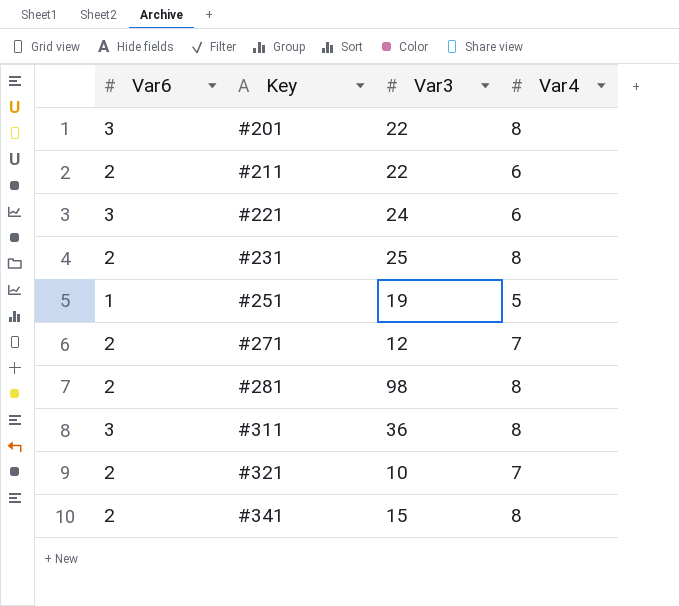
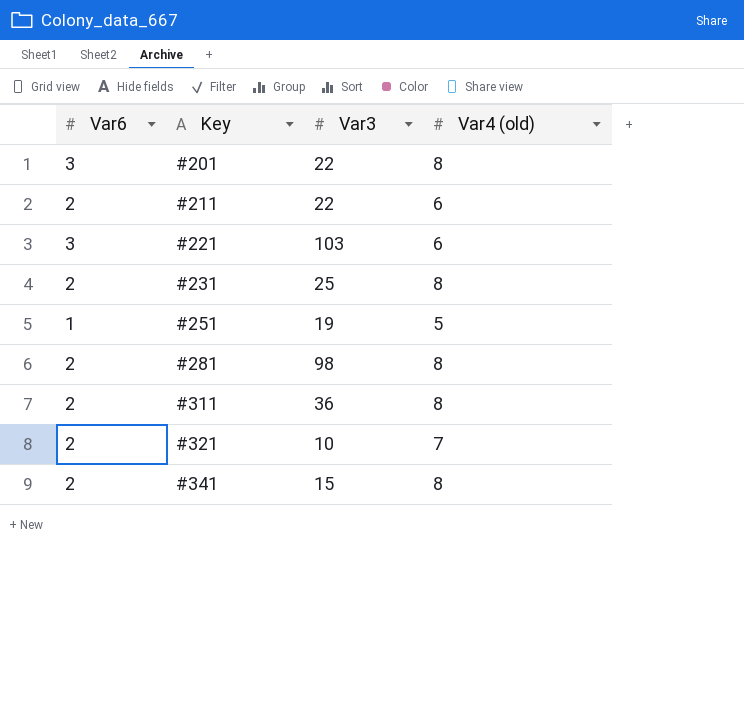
column name: Var4 -> Var4 (old)
row #271: 2 | 12 | 7 -> none
#221 | Var3: 24 -> 103
#311 | Var6: 3 -> 2

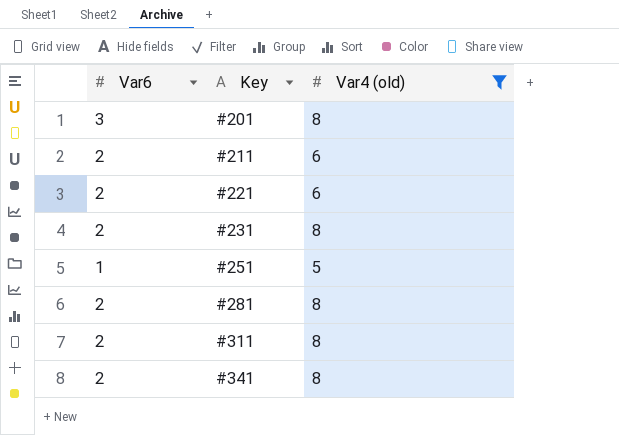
filter: none -> Var4 (old) != 7
column Var3 | position: 3 -> none
#221 | Var6: 3 -> 2

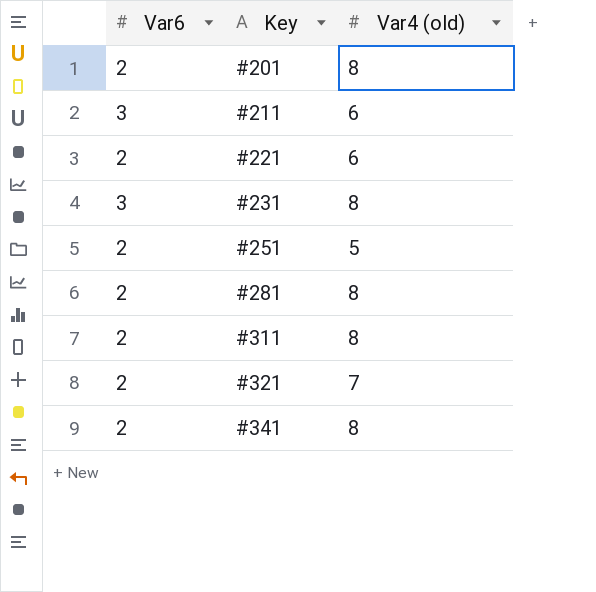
filter: Var4 (old) != 7 -> none
#201 | Var6: 3 -> 2
#211 | Var6: 2 -> 3
#231 | Var6: 2 -> 3
#251 | Var6: 1 -> 2

